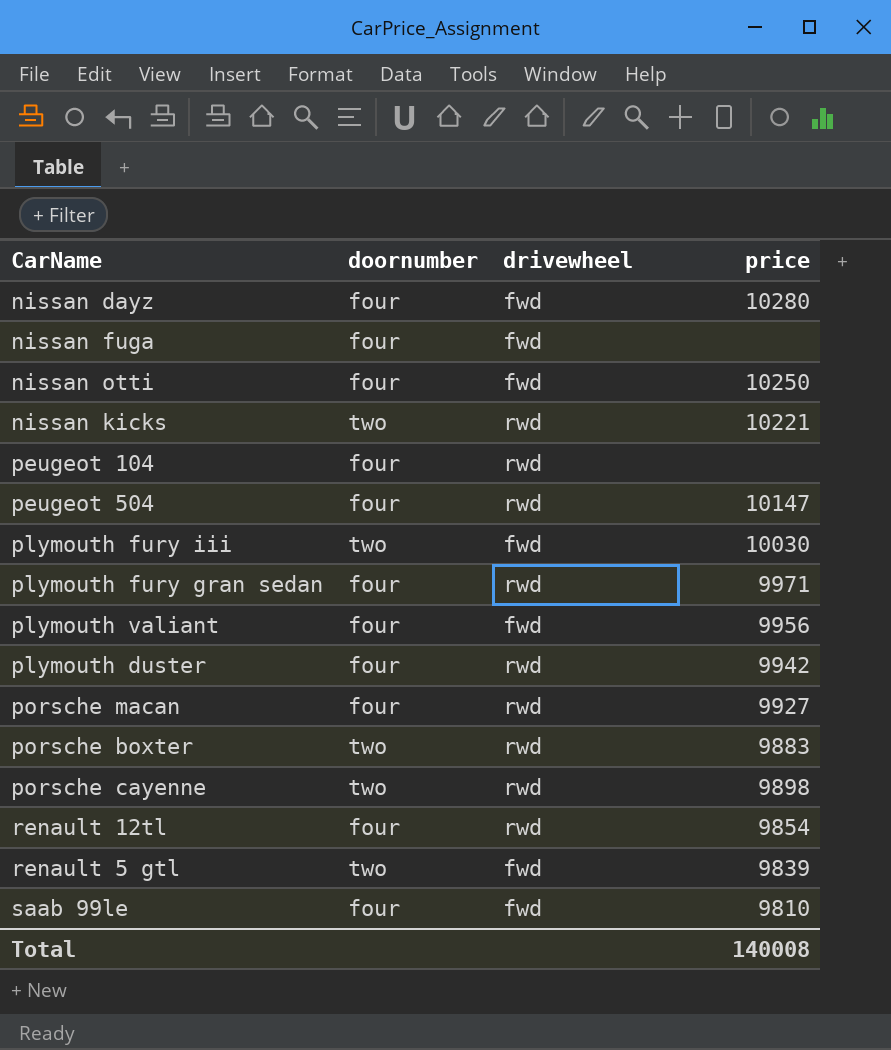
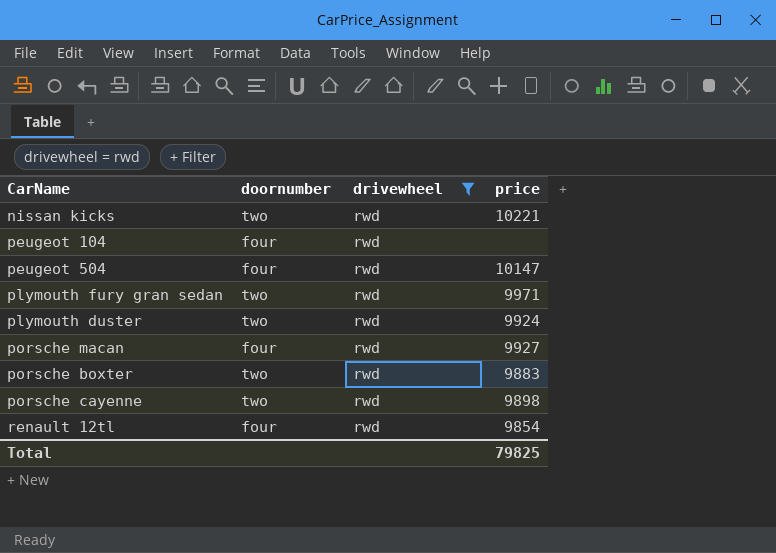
filter: none -> drivewheel = rwd
plymouth fury gran sedan | doornumber: four -> two
plymouth duster | doornumber: four -> two
plymouth duster | price: 9942 -> 9924
Total | price: 140008 -> 79825

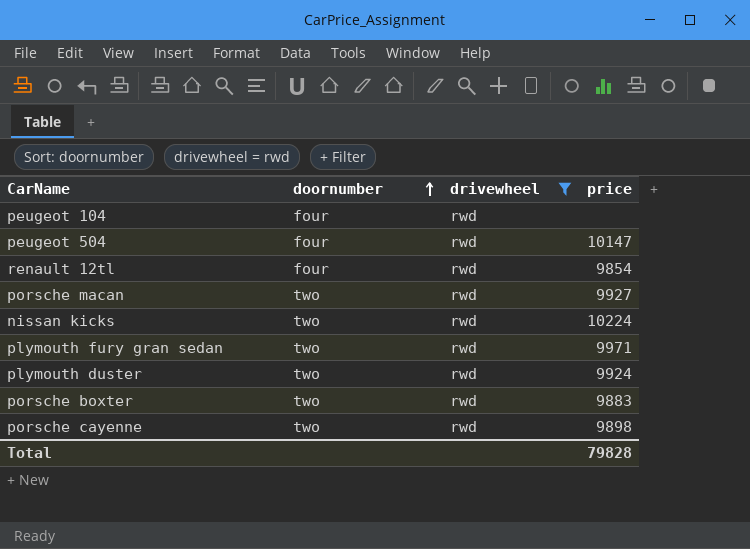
row order: none -> doornumber ascending
porsche macan | doornumber: four -> two
nissan kicks | price: 10221 -> 10224
Total | price: 79825 -> 79828

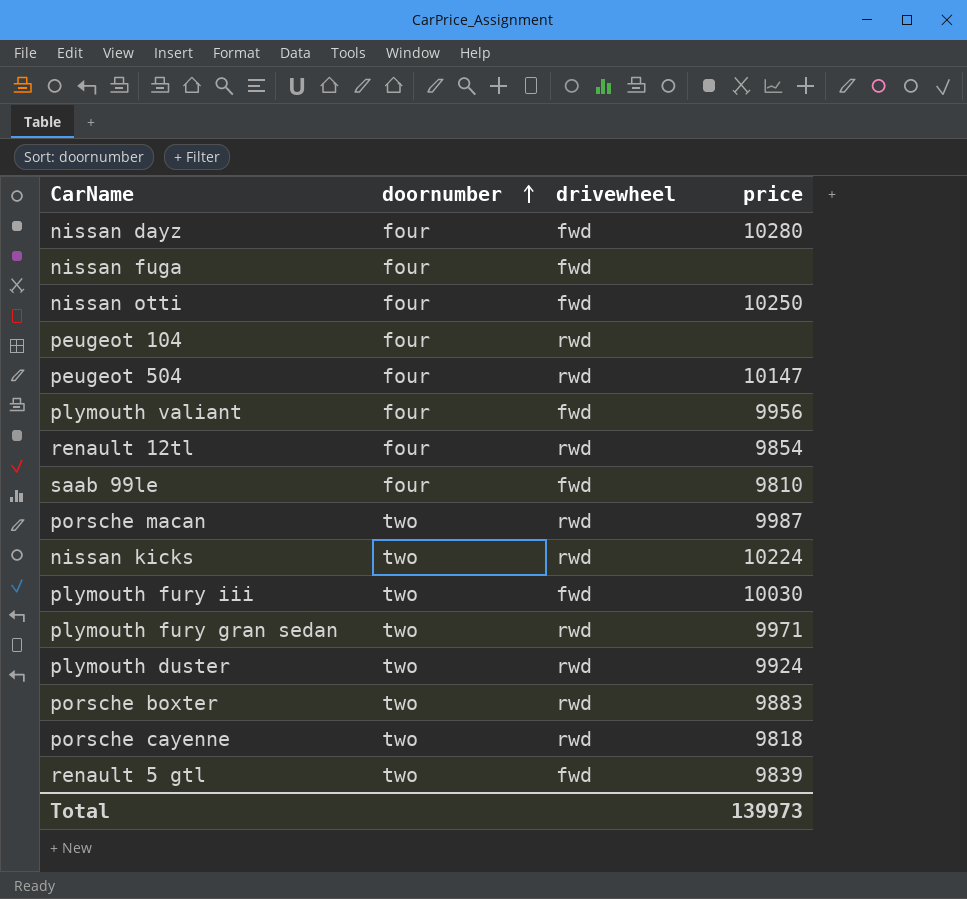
filter: drivewheel = rwd -> none
porsche macan | price: 9927 -> 9987
porsche cayenne | price: 9898 -> 9818
Total | price: 79828 -> 139973

